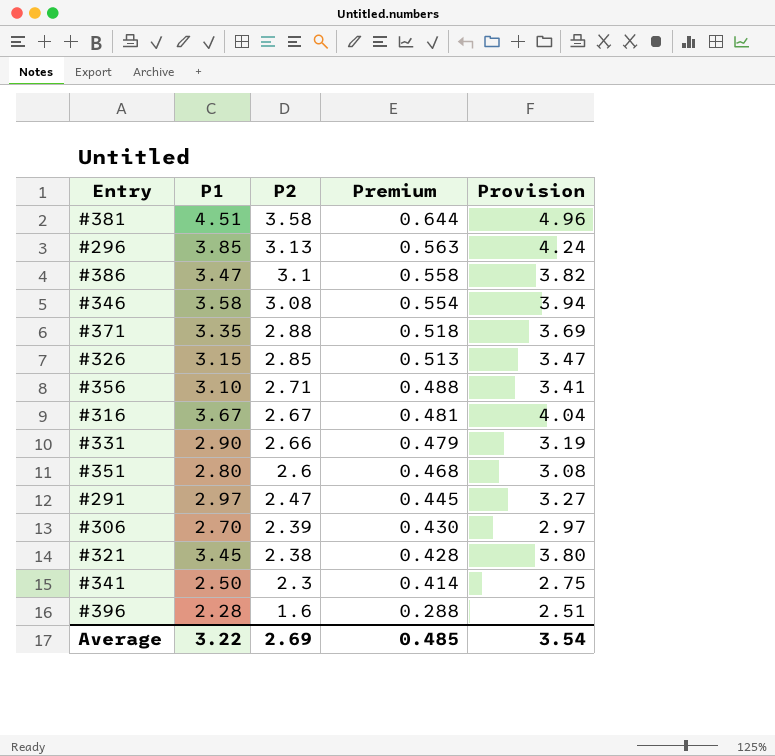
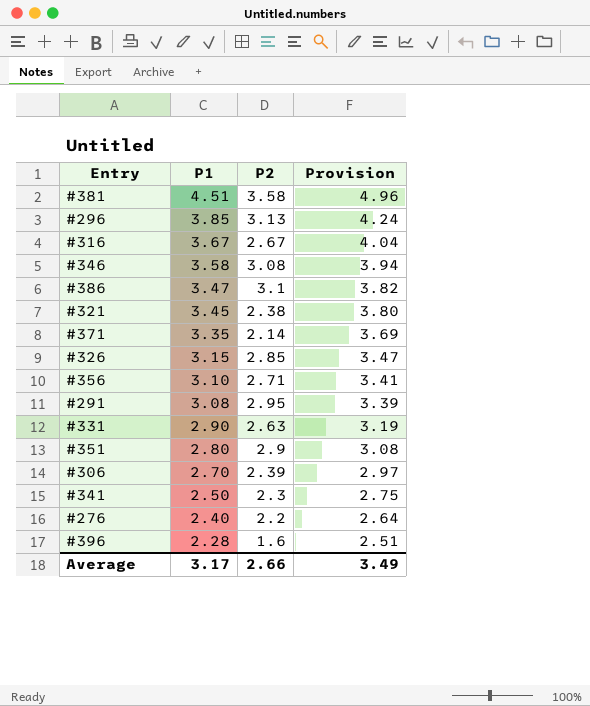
row order: P2 descending -> P1 descending
column Premium | formula: [P2] * 0.18 -> none
#371 | P2: 2.88 -> 2.14
#291 | P1: 2.97 -> 3.08
#291 | P2: 2.47 -> 2.95
#291 | Provision: 3.27 -> 3.39
#331 | P2: 2.66 -> 2.63
#351 | P2: 2.6 -> 2.9
row #276: none -> 2.40 | 2.2 | 2.64
Average | P1: 3.22 -> 3.17
Average | P2: 2.69 -> 2.66
Average | Provision: 3.54 -> 3.49

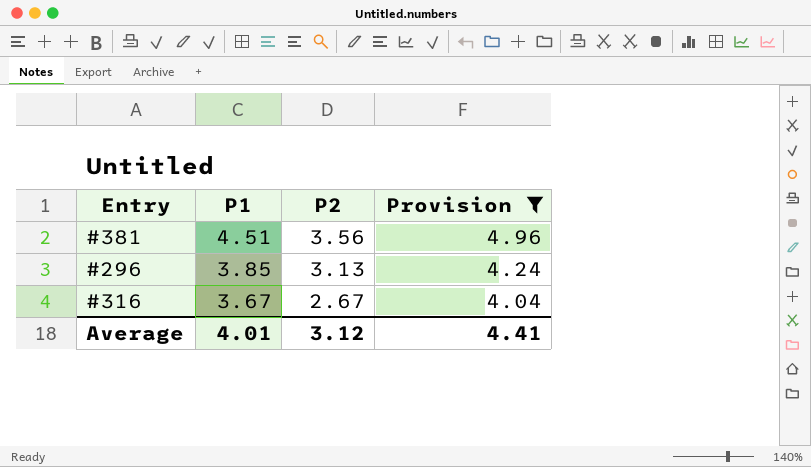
filter: none -> Provision >= 4.04
#381 | P2: 3.58 -> 3.56
Average | P1: 3.17 -> 4.01
Average | P2: 2.66 -> 3.12
Average | Provision: 3.49 -> 4.41

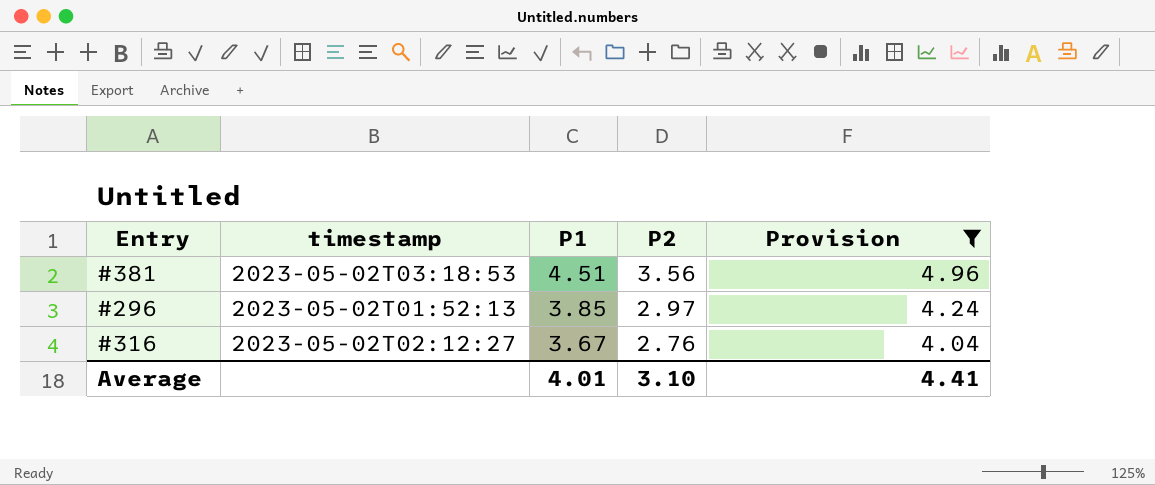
column timestamp | position: none -> 2
#296 | P2: 3.13 -> 2.97
#316 | P2: 2.67 -> 2.76
Average | P2: 3.12 -> 3.10

